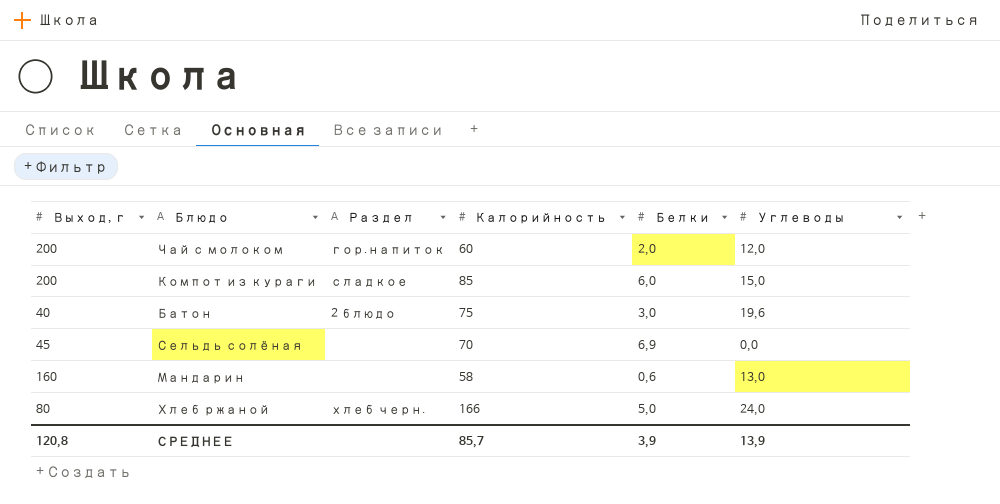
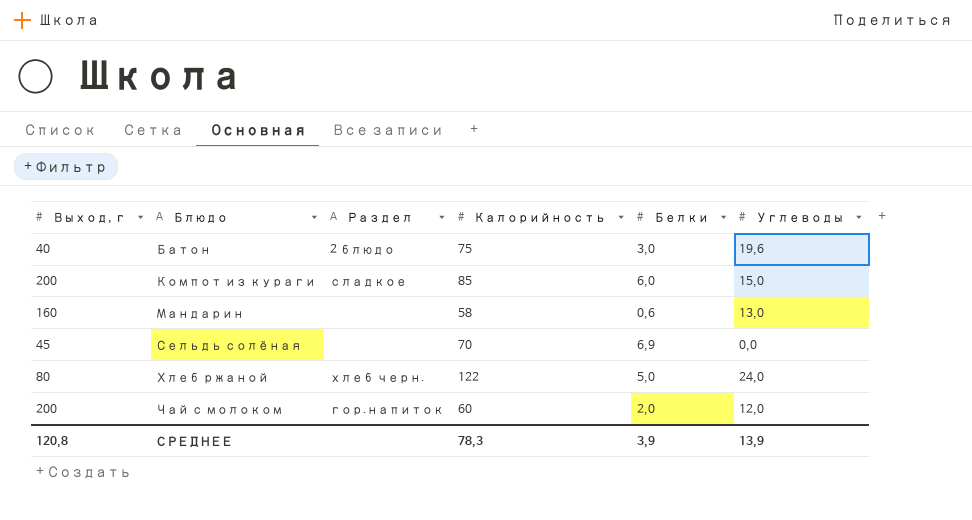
row order: none -> Блюдо ascending
Хлеб ржаной | Калорийность: 166 -> 122
СРЕДНЕЕ | Калорийность: 85,7 -> 78,3

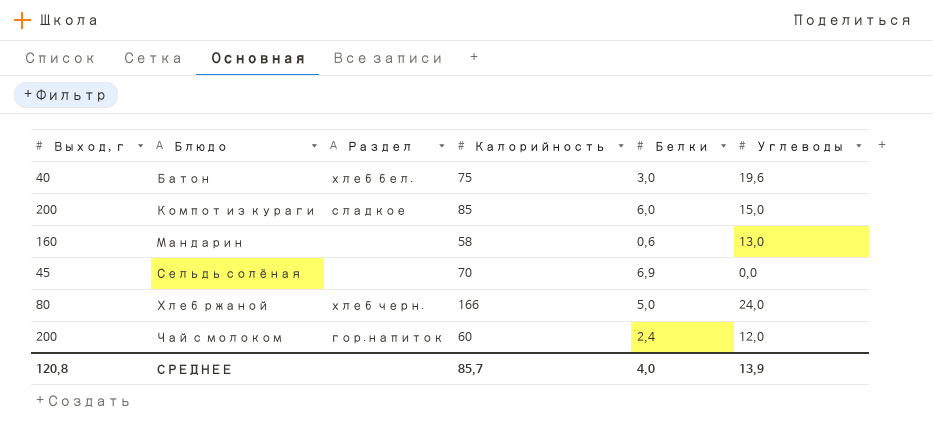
Батон | Раздел: 2 блюдо -> хлеб бел.
Хлеб ржаной | Калорийность: 122 -> 166
Чай с молоком | Белки: 2,0 -> 2,4
СРЕДНЕЕ | Калорийность: 78,3 -> 85,7
СРЕДНЕЕ | Белки: 3,9 -> 4,0

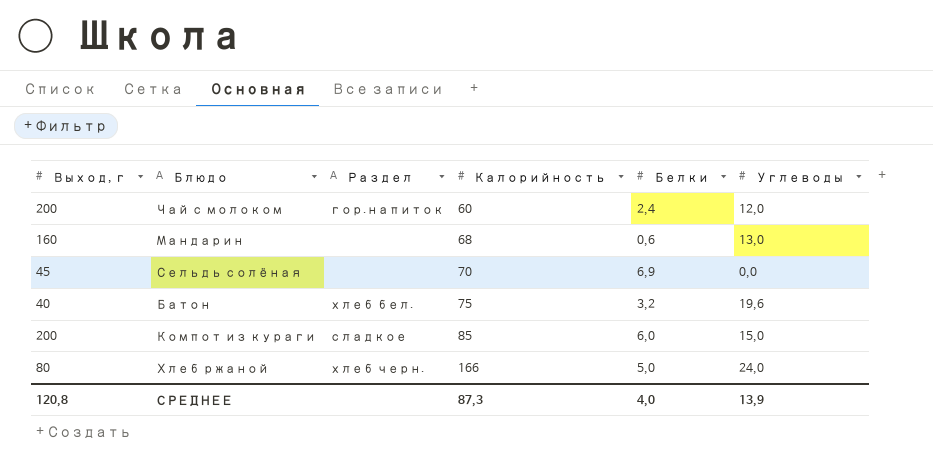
row order: Блюдо ascending -> Калорийность ascending
Мандарин | Калорийность: 58 -> 68
Батон | Белки: 3,0 -> 3,2
СРЕДНЕЕ | Калорийность: 85,7 -> 87,3

